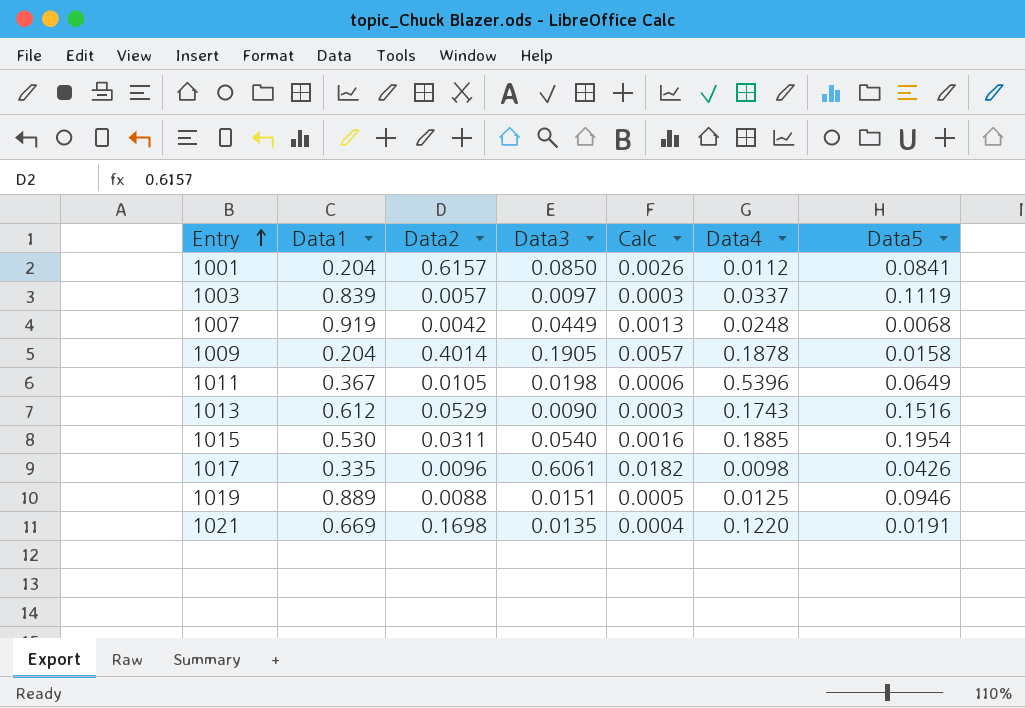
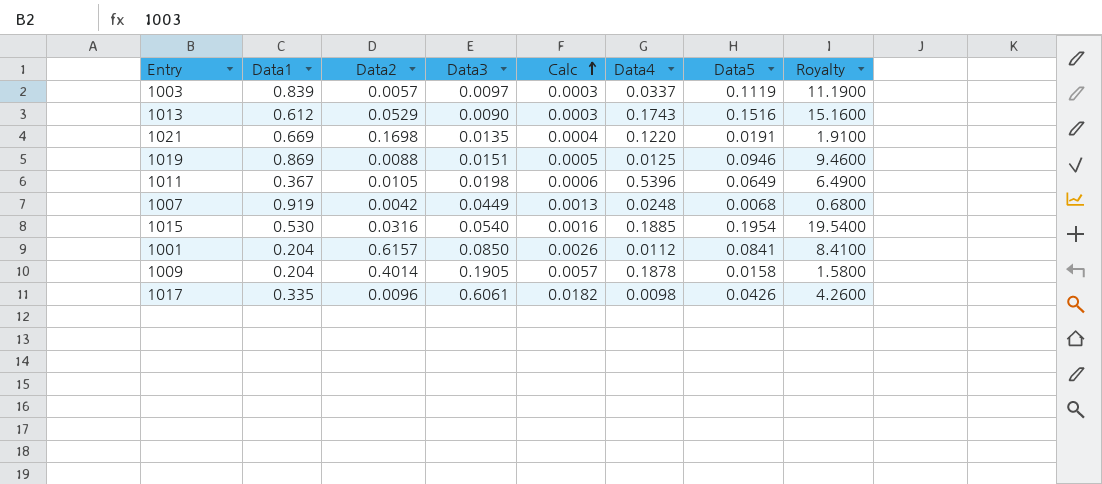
row order: Entry ascending -> Calc ascending
column Royalty | formula: none -> [Data5] * 100
1019 | Data1: 0.889 -> 0.869
1015 | Data2: 0.0311 -> 0.0316

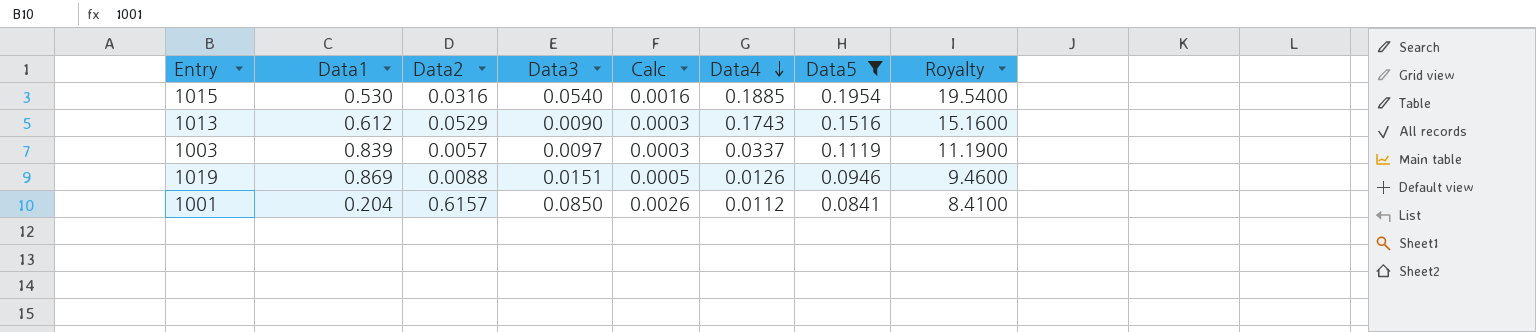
filter: none -> Data5 >= 0.0841
row order: Calc ascending -> Data4 descending
1019 | Data4: 0.0125 -> 0.0126

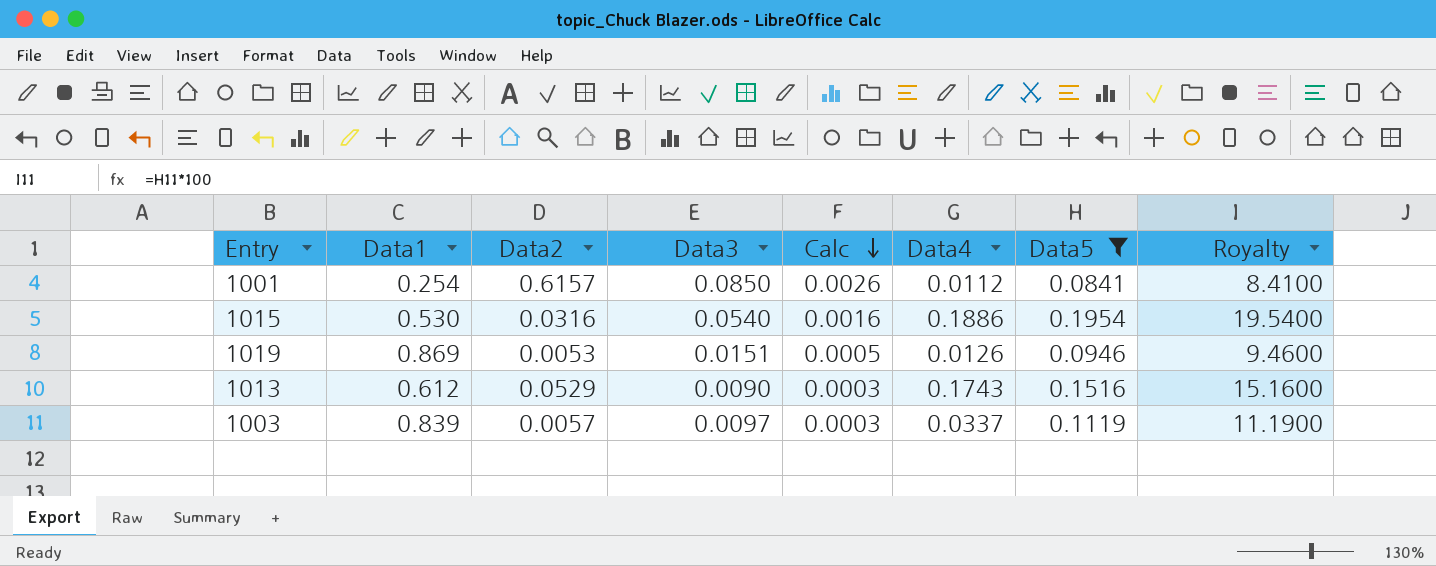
row order: Data4 descending -> Calc descending
1001 | Data1: 0.204 -> 0.254
1015 | Data4: 0.1885 -> 0.1886
1019 | Data2: 0.0088 -> 0.0053

